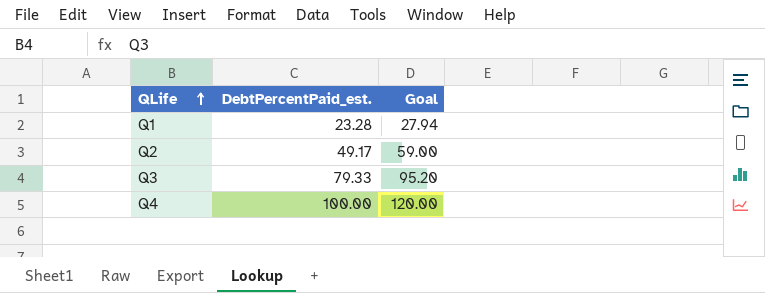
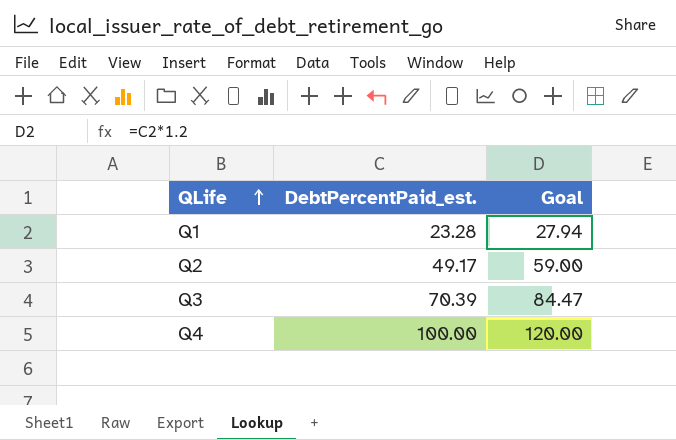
Q3 | DebtPercentPaid_est.: 79.33 -> 70.39
Q3 | Goal: 95.20 -> 84.47

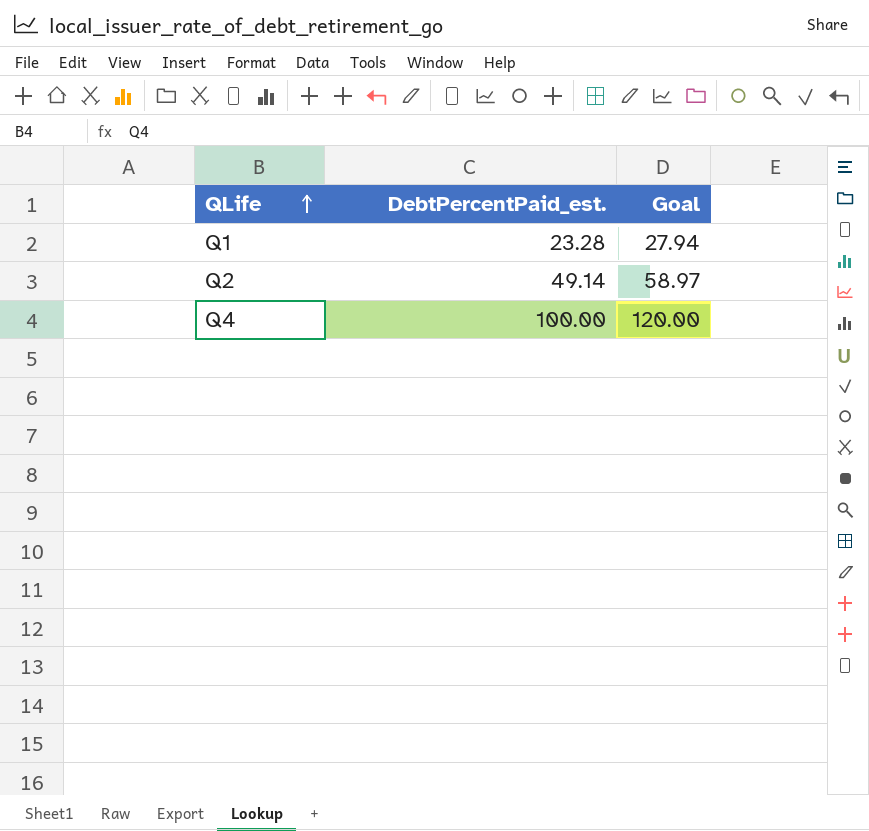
row Q3: 70.39 | 84.47 -> none
Q2 | DebtPercentPaid_est.: 49.17 -> 49.14
Q2 | Goal: 59.00 -> 58.97

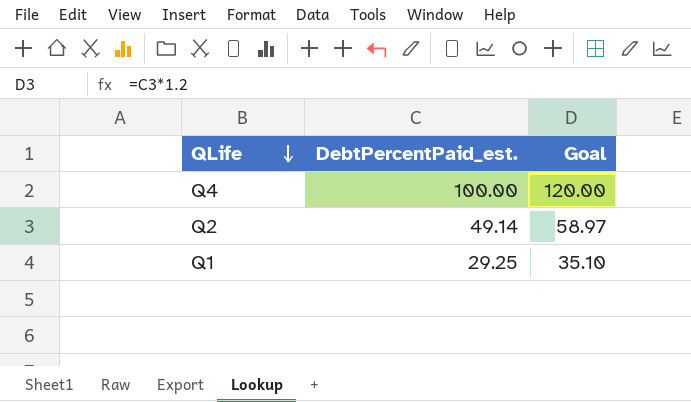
row order: QLife ascending -> QLife descending
Q1 | DebtPercentPaid_est.: 23.28 -> 29.25
Q1 | Goal: 27.94 -> 35.10

